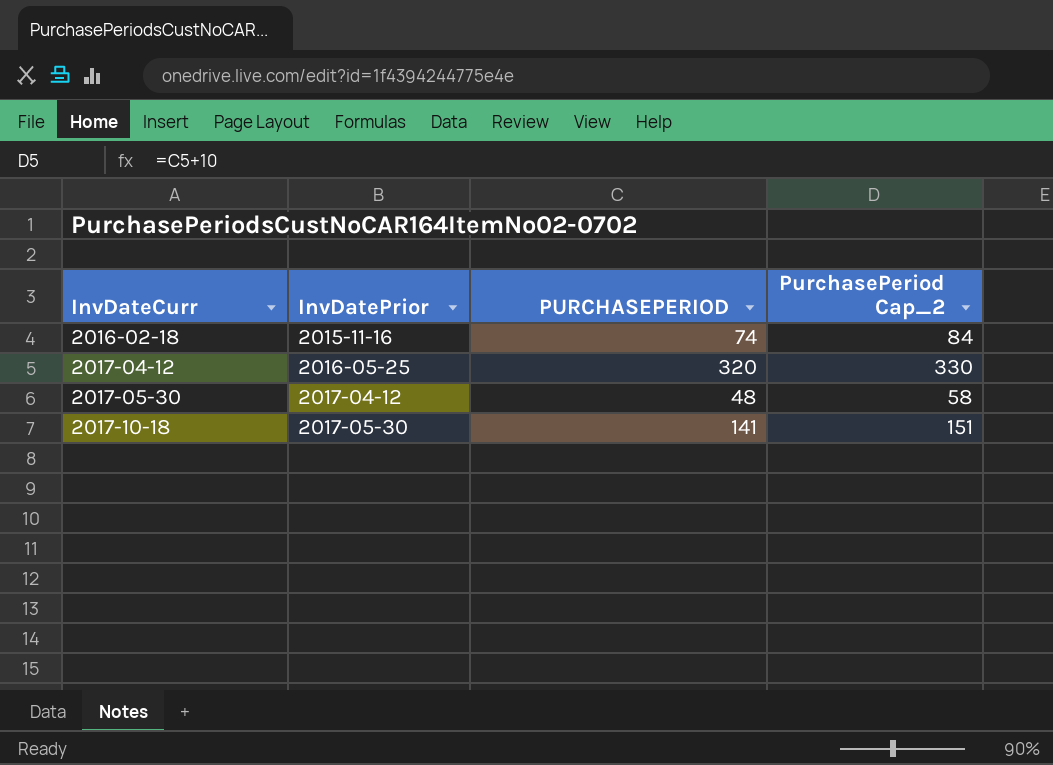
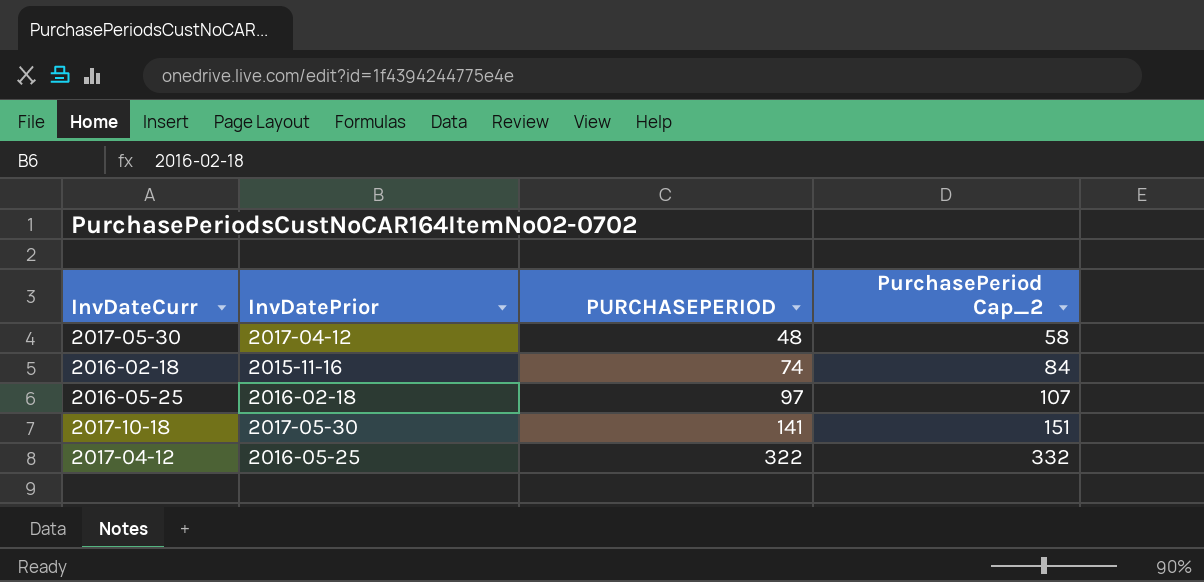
row order: InvDateCurr ascending -> PURCHASEPERIOD ascending
row 2016-05-25: none -> 2016-02-18 | 97 | 107
2017-04-12 | PURCHASEPERIOD: 320 -> 322
2017-04-12 | PurchasePeriod Cap_2: 330 -> 332

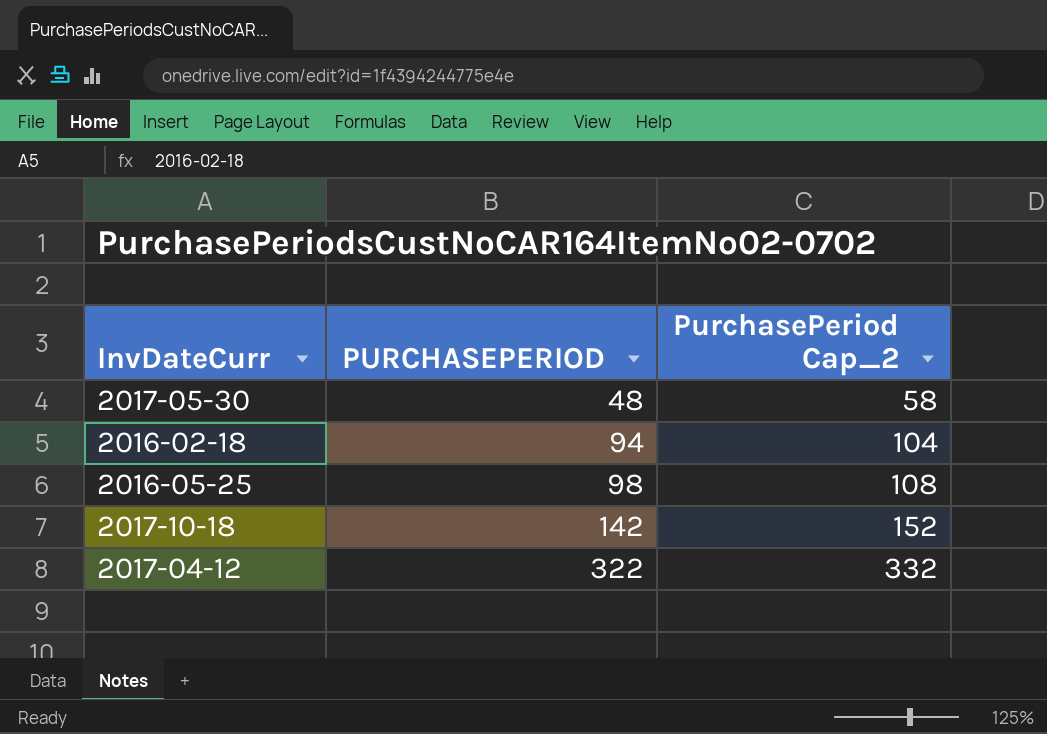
column InvDatePrior | position: 2 -> none
2016-02-18 | PURCHASEPERIOD: 74 -> 94
2016-02-18 | PurchasePeriod Cap_2: 84 -> 104
2016-05-25 | PURCHASEPERIOD: 97 -> 98
2016-05-25 | PurchasePeriod Cap_2: 107 -> 108
2017-10-18 | PURCHASEPERIOD: 141 -> 142
2017-10-18 | PurchasePeriod Cap_2: 151 -> 152

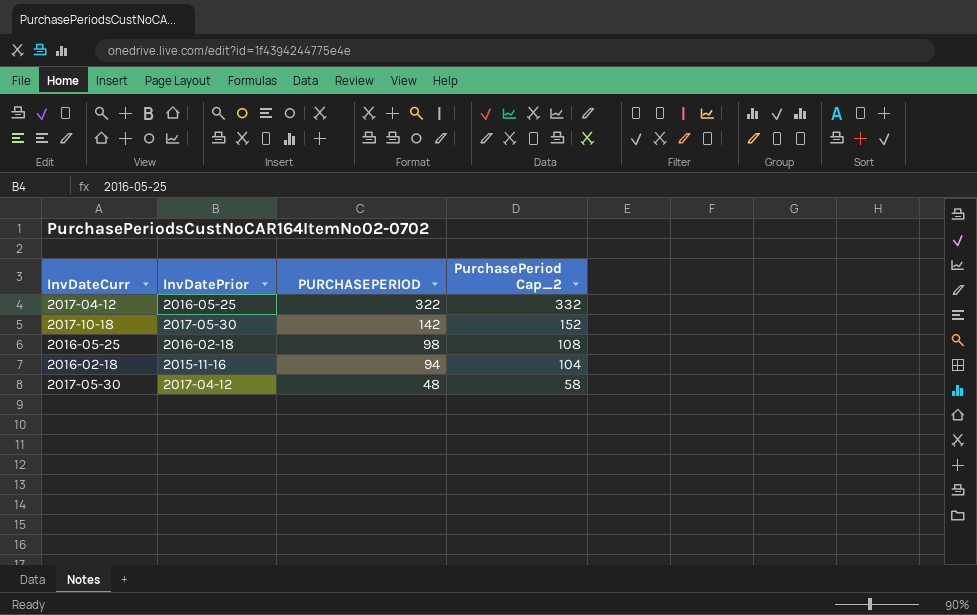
row order: PURCHASEPERIOD ascending -> PURCHASEPERIOD descending
column InvDatePrior | position: none -> 2

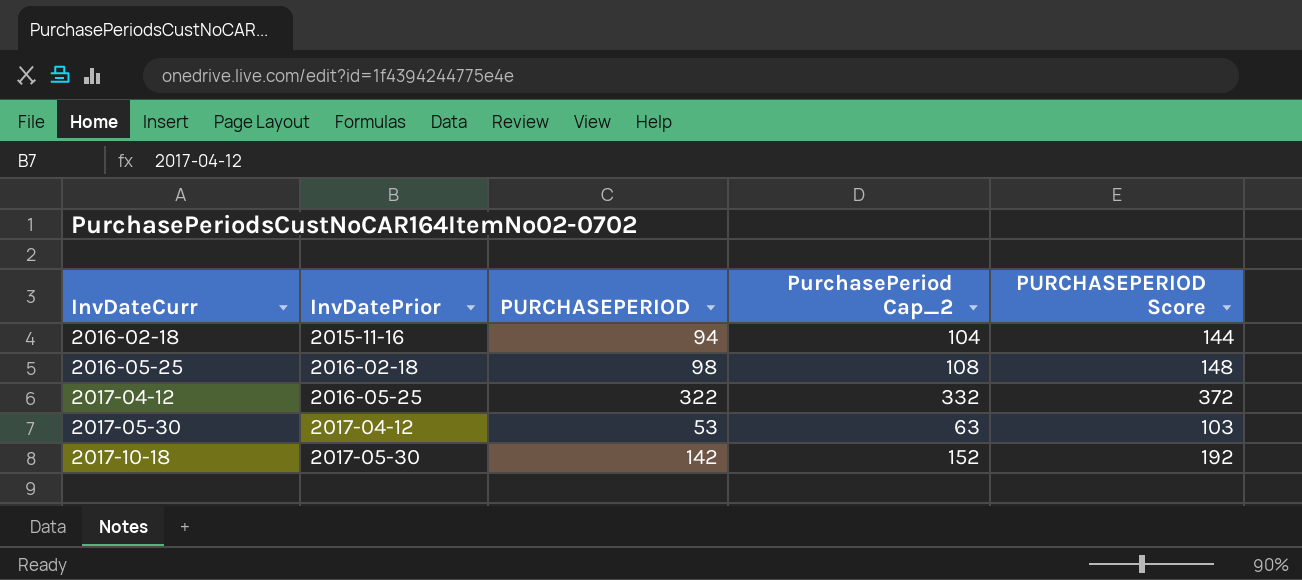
row order: PURCHASEPERIOD descending -> InvDateCurr ascending
column PURCHASEPERIOD Score | formula: none -> [PURCHASEPERIOD] + 50
2017-05-30 | PURCHASEPERIOD: 48 -> 53
2017-05-30 | PurchasePeriod Cap_2: 58 -> 63

